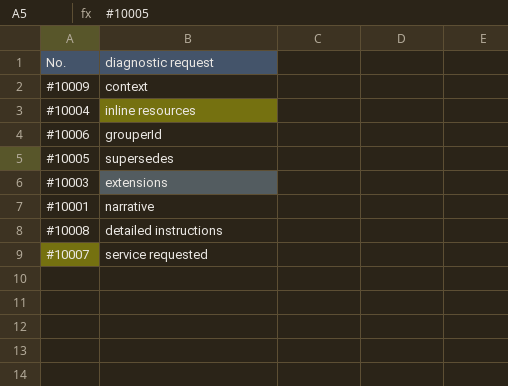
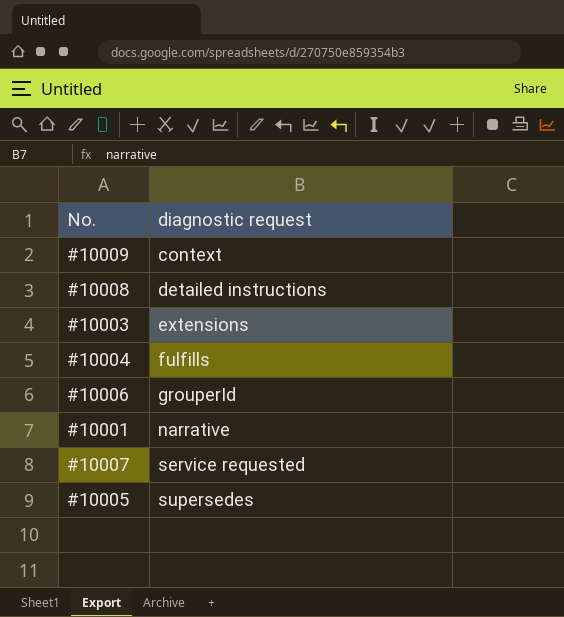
row order: none -> diagnostic request ascending
#10004 | diagnostic request: inline resources -> fulfills

